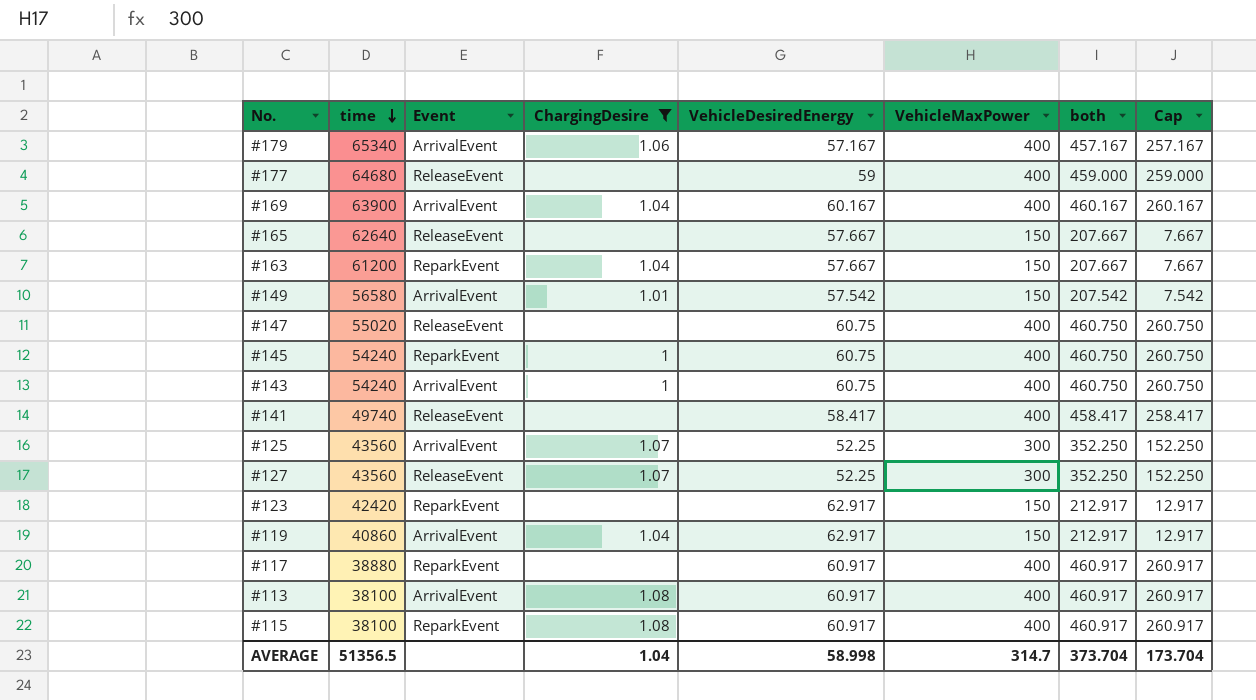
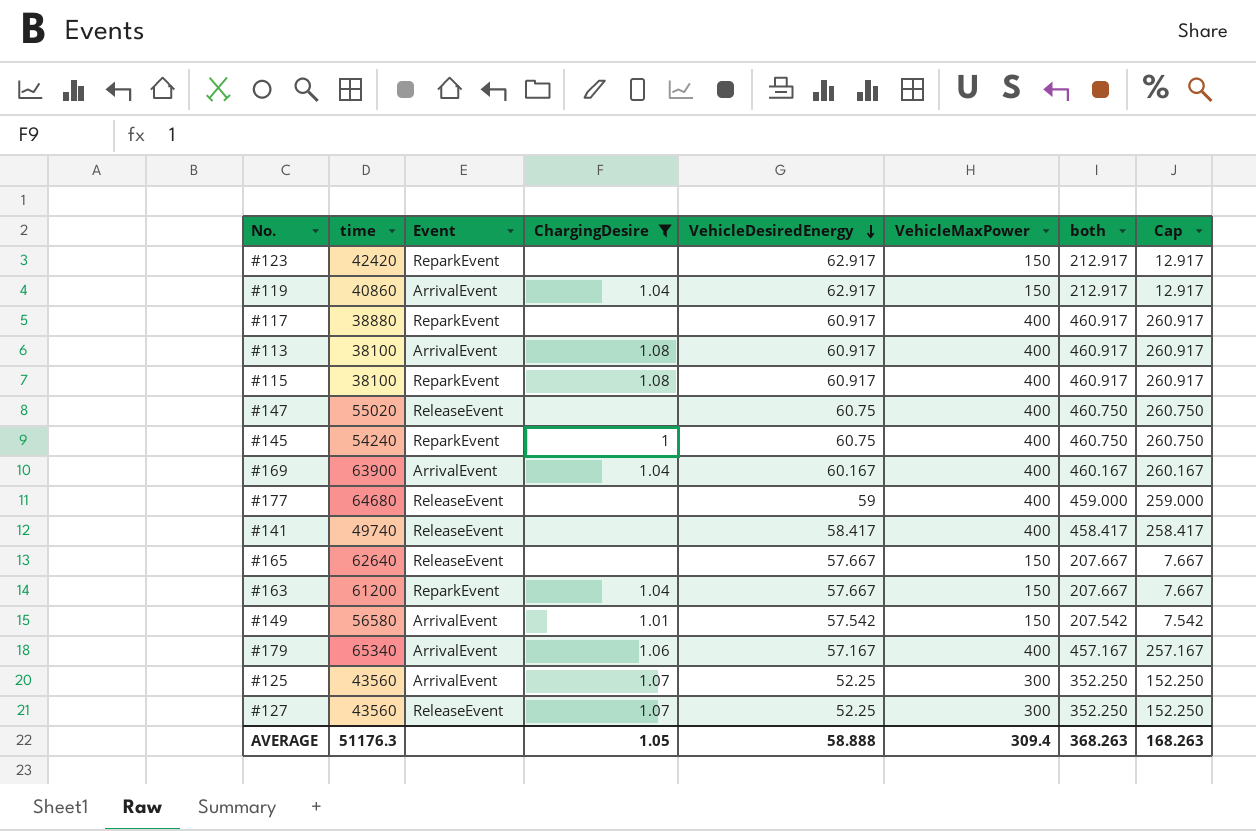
row order: time descending -> VehicleDesiredEnergy descending
row #143: 54240 | ArrivalEvent | 1 | 60.75 | 400 | 460.750 | 260.750 -> none
AVERAGE | time: 51356.5 -> 51176.3
AVERAGE | ChargingDesire: 1.04 -> 1.05
AVERAGE | VehicleDesiredEnergy: 58.998 -> 58.888
AVERAGE | VehicleMaxPower: 314.7 -> 309.4
AVERAGE | both: 373.704 -> 368.263
AVERAGE | Cap: 173.704 -> 168.263

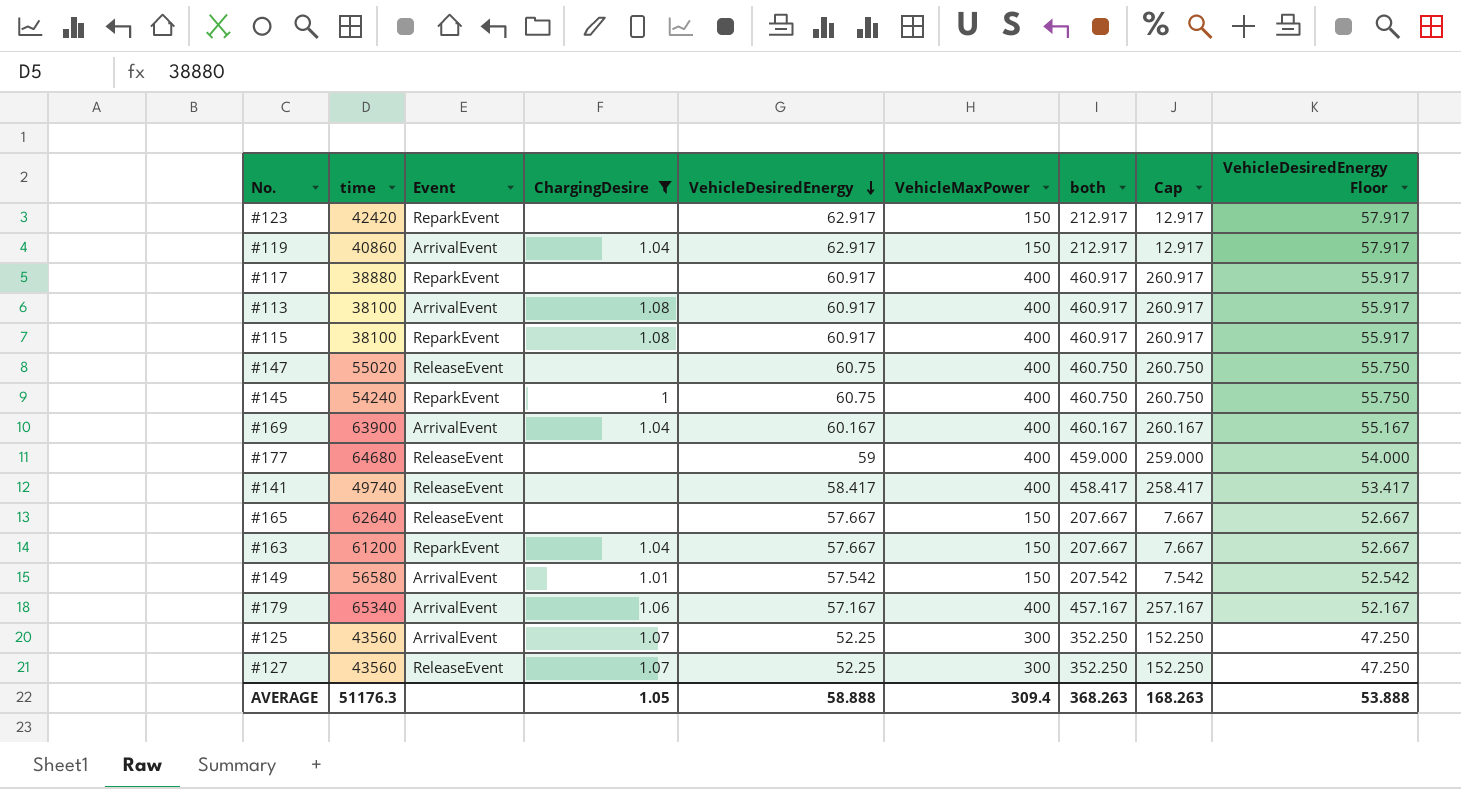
column VehicleDesiredEnergy Floor | formula: none -> [VehicleDesiredEnergy] - 5

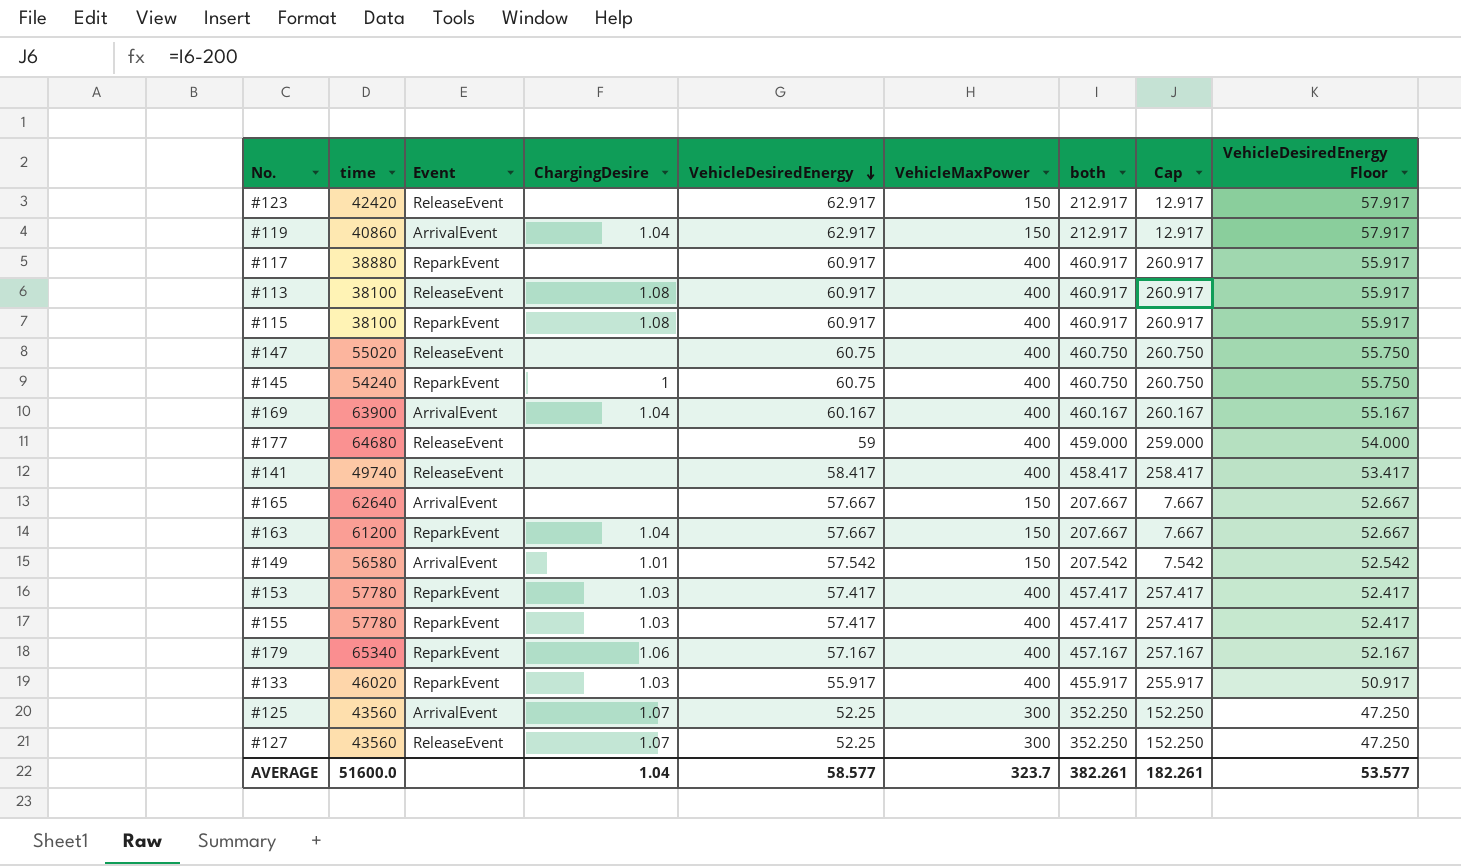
filter: ChargingDesire != 1.03 -> none
#123 | Event: ReparkEvent -> ReleaseEvent
#113 | Event: ArrivalEvent -> ReleaseEvent
#165 | Event: ReleaseEvent -> ArrivalEvent
#179 | Event: ArrivalEvent -> ReparkEvent
AVERAGE | time: 51176.3 -> 51600.0
AVERAGE | ChargingDesire: 1.05 -> 1.04
AVERAGE | VehicleDesiredEnergy: 58.888 -> 58.577
AVERAGE | VehicleMaxPower: 309.4 -> 323.7
AVERAGE | both: 368.263 -> 382.261
AVERAGE | Cap: 168.263 -> 182.261
AVERAGE | VehicleDesiredEnergy Floor: 53.888 -> 53.577

